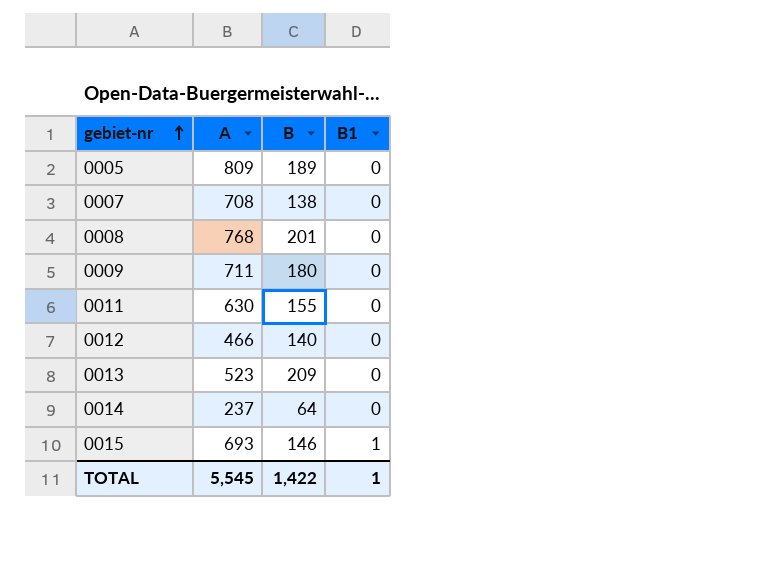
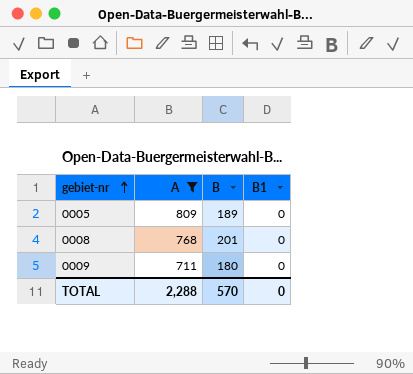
filter: none -> A >= 711
TOTAL | A: 5,545 -> 2,288
TOTAL | B: 1,422 -> 570
TOTAL | B1: 1 -> 0

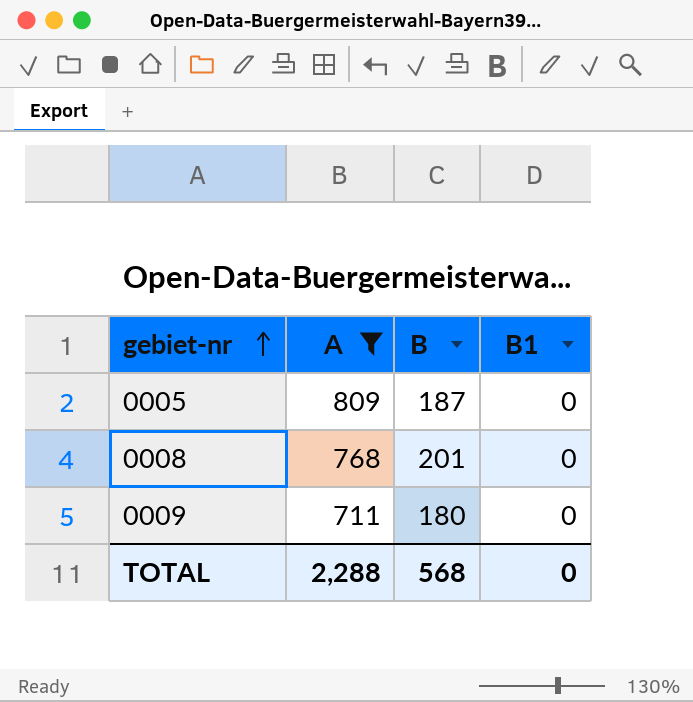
0005 | B: 189 -> 187
TOTAL | B: 570 -> 568

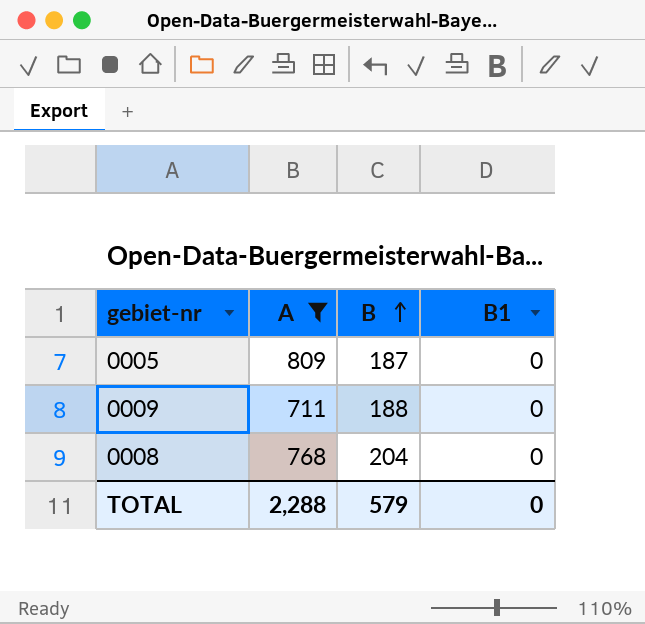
row order: gebiet-nr ascending -> B ascending
0009 | B: 180 -> 188
0008 | B: 201 -> 204
TOTAL | B: 568 -> 579

